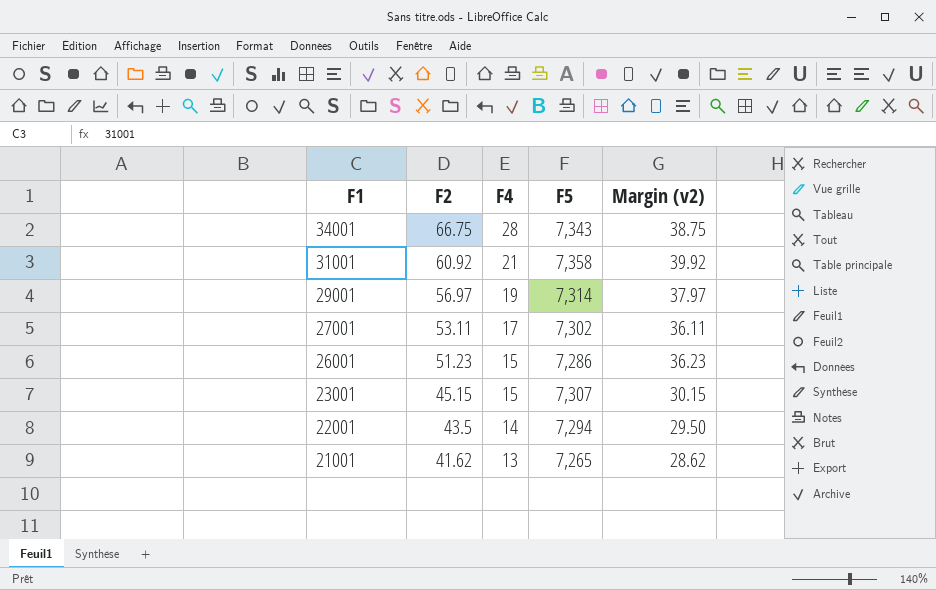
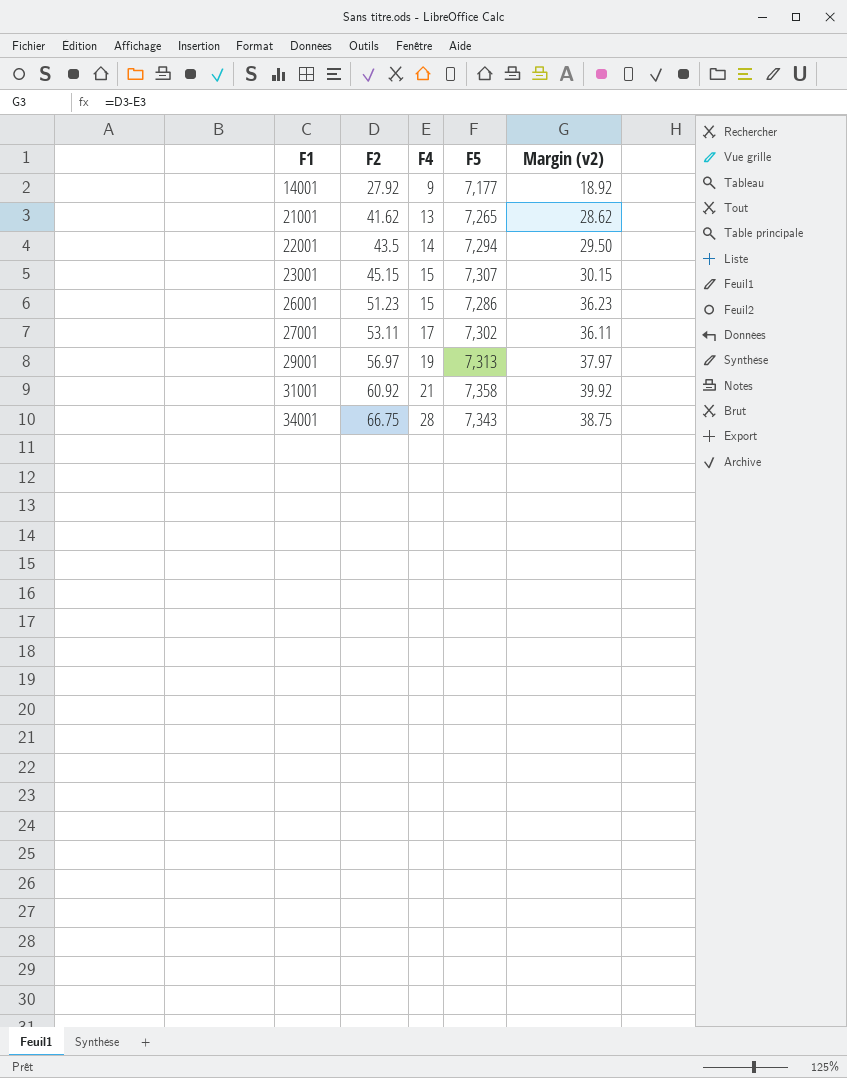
row order: F1 descending -> F1 ascending
row 14001: none -> 27.92 | 9 | 7,177 | 18.92
29001 | F5: 7,314 -> 7,313

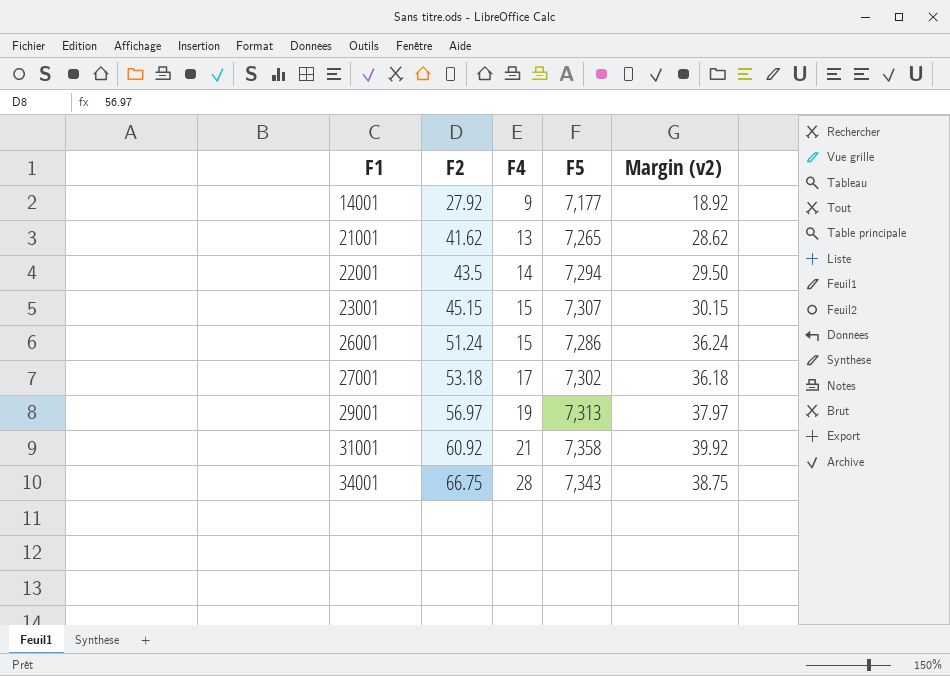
26001 | F2: 51.23 -> 51.24
26001 | Margin (v2): 36.23 -> 36.24
27001 | F2: 53.11 -> 53.18
27001 | Margin (v2): 36.11 -> 36.18

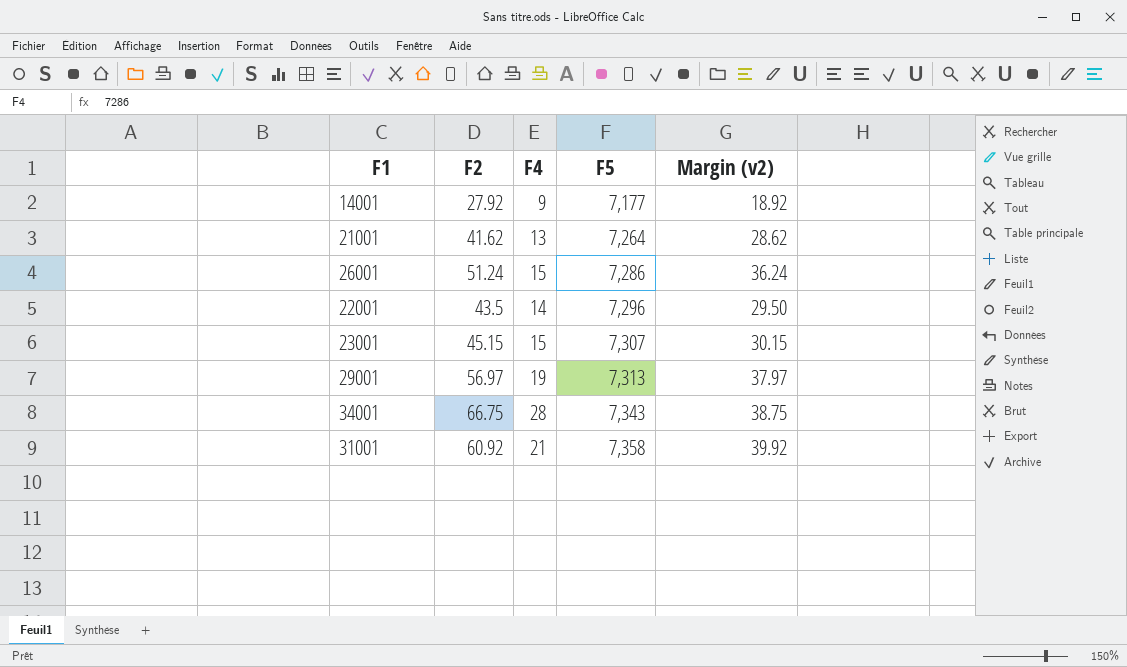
row order: F1 ascending -> F5 ascending
row 27001: 53.18 | 17 | 7,302 | 36.18 -> none
21001 | F5: 7,265 -> 7,264
22001 | F5: 7,294 -> 7,296

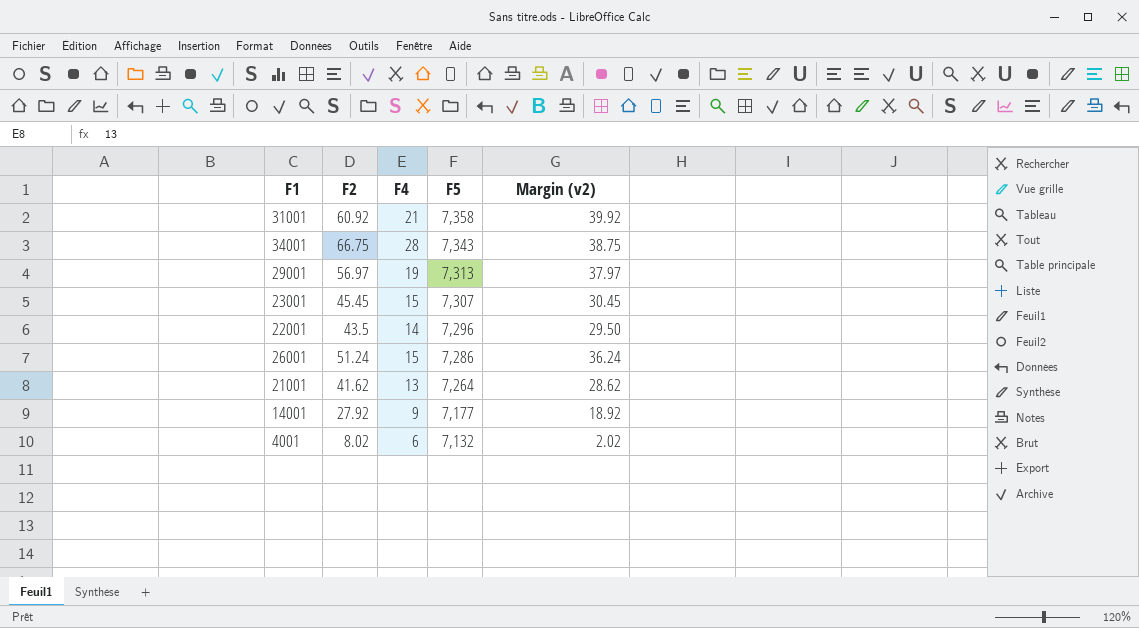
row order: F5 ascending -> F5 descending
23001 | F2: 45.15 -> 45.45
23001 | Margin (v2): 30.15 -> 30.45
row 4001: none -> 8.02 | 6 | 7,132 | 2.02

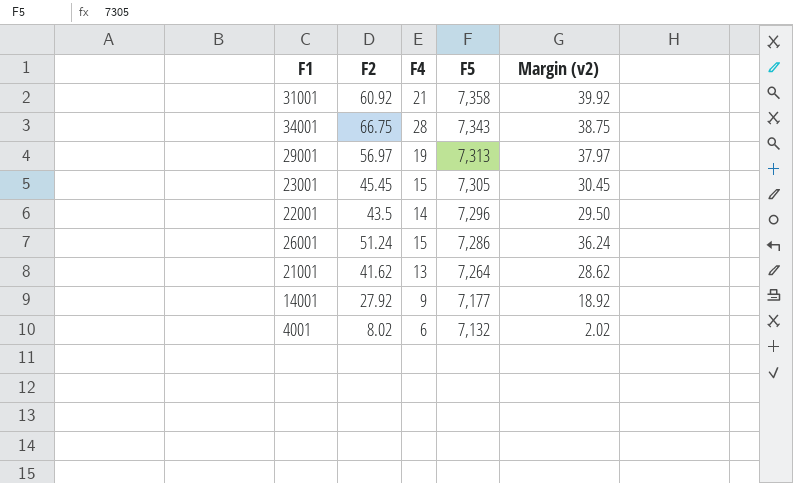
23001 | F5: 7,307 -> 7,305

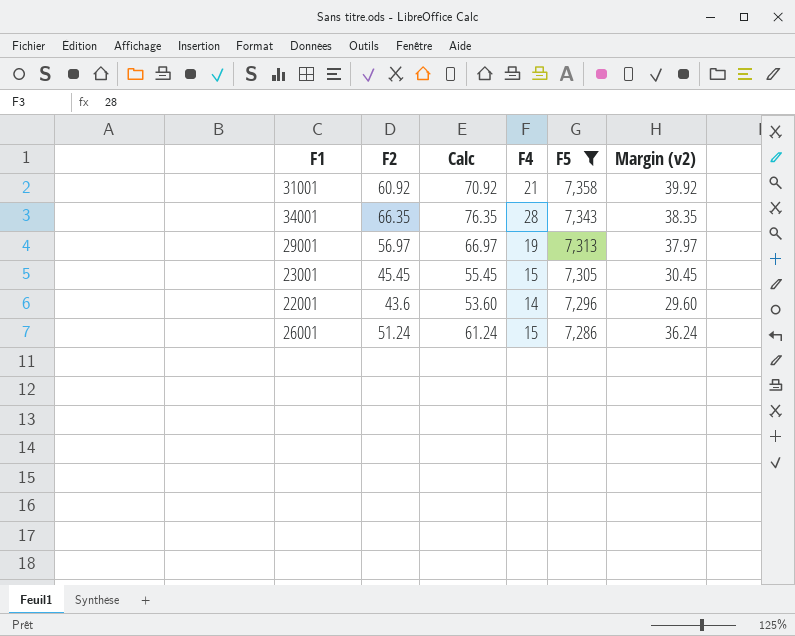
filter: none -> F5 >= 7,286
column Calc | formula: none -> [F2] + 10
34001 | F2: 66.75 -> 66.35
34001 | Margin (v2): 38.75 -> 38.35
22001 | F2: 43.5 -> 43.6
22001 | Margin (v2): 29.50 -> 29.60

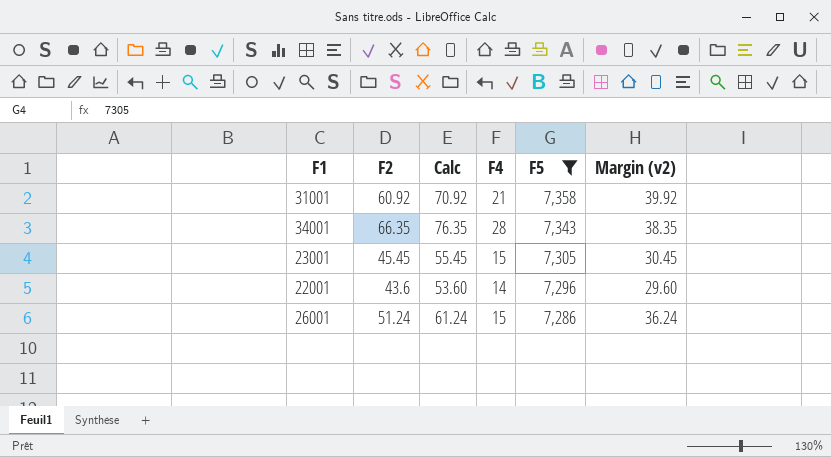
row 29001: 56.97 | 66.97 | 19 | 7,313 | 37.97 -> none

